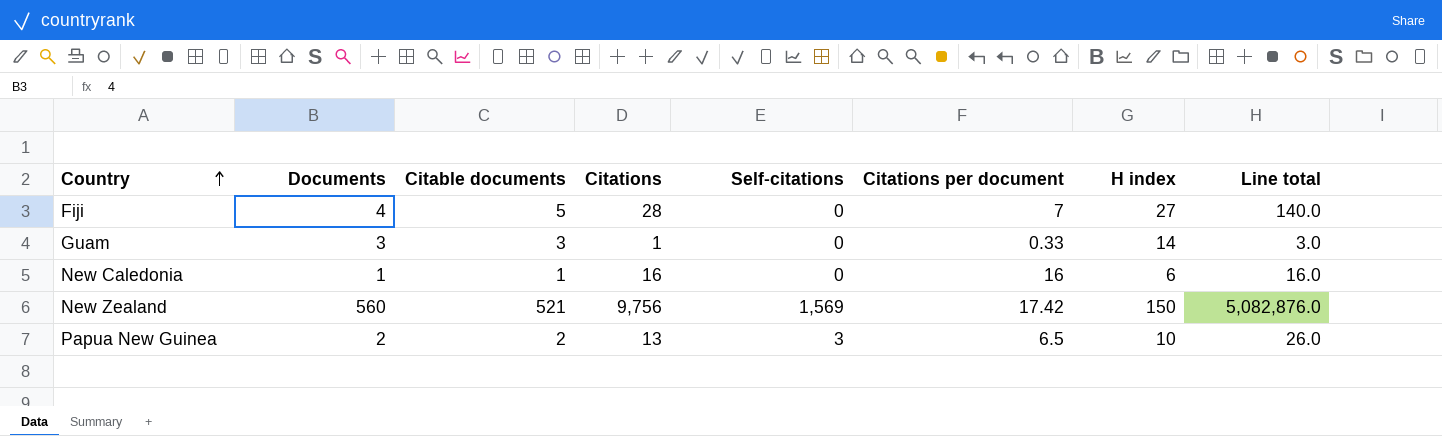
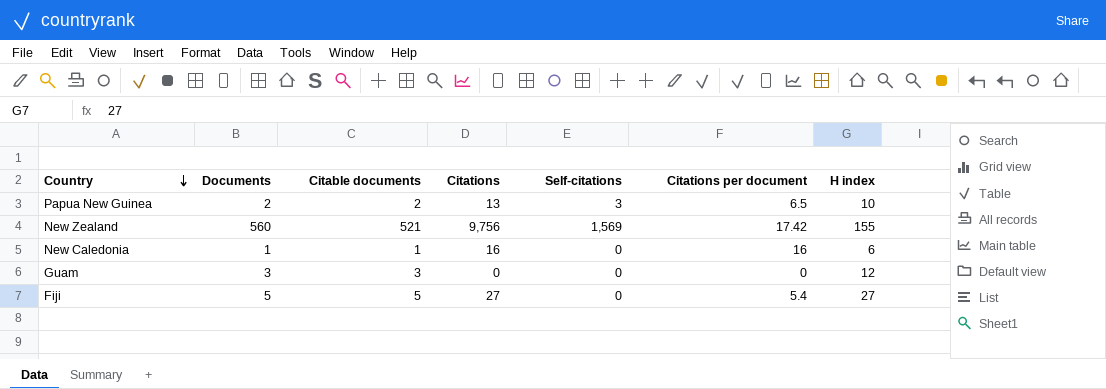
row order: Country ascending -> Country descending
column Line total | formula: [Citable documents] * [Citations] -> none
New Zealand | H index: 150 -> 155
Guam | Citations: 1 -> 0
Guam | Citations per document: 0.33 -> 0
Guam | H index: 14 -> 12
Fiji | Documents: 4 -> 5
Fiji | Citations: 28 -> 27
Fiji | Citations per document: 7 -> 5.4

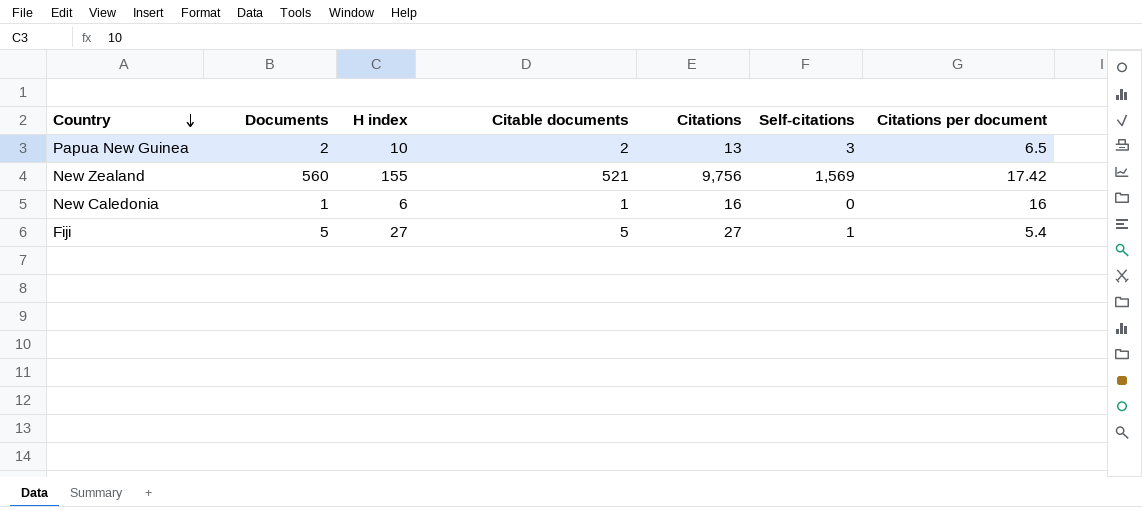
column H index | position: 7 -> 3
row Guam: 3 | 3 | 0 | 0 | 0 | 12 -> none
Fiji | Self-citations: 0 -> 1

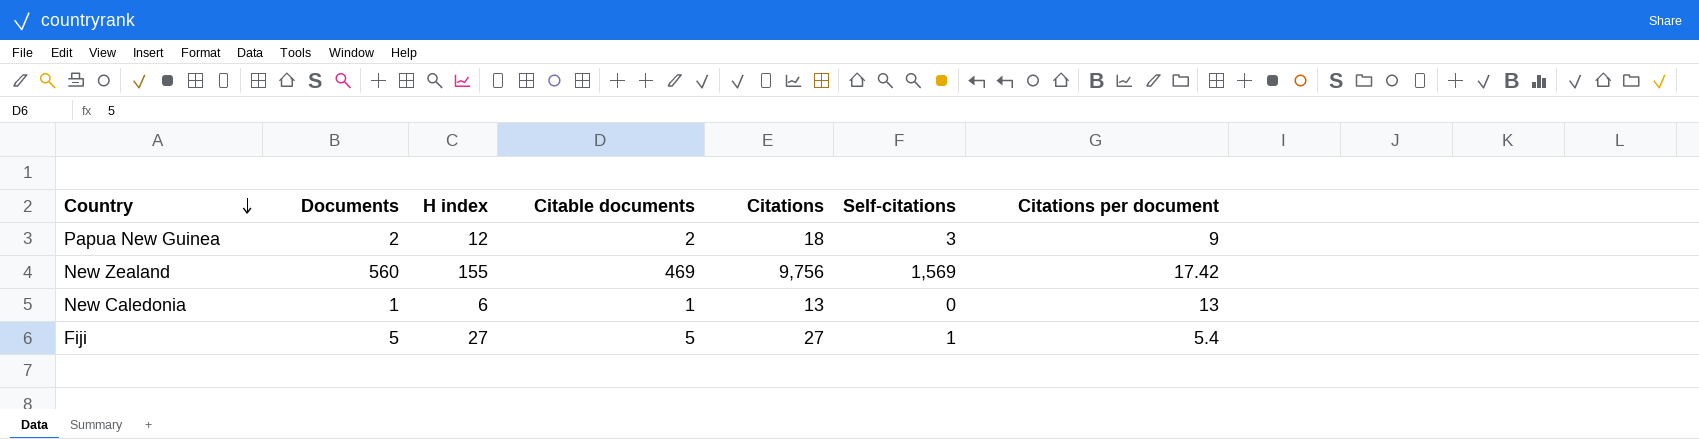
Papua New Guinea | H index: 10 -> 12
Papua New Guinea | Citations: 13 -> 18
Papua New Guinea | Citations per document: 6.5 -> 9
New Zealand | Citable documents: 521 -> 469
New Caledonia | Citations: 16 -> 13
New Caledonia | Citations per document: 16 -> 13

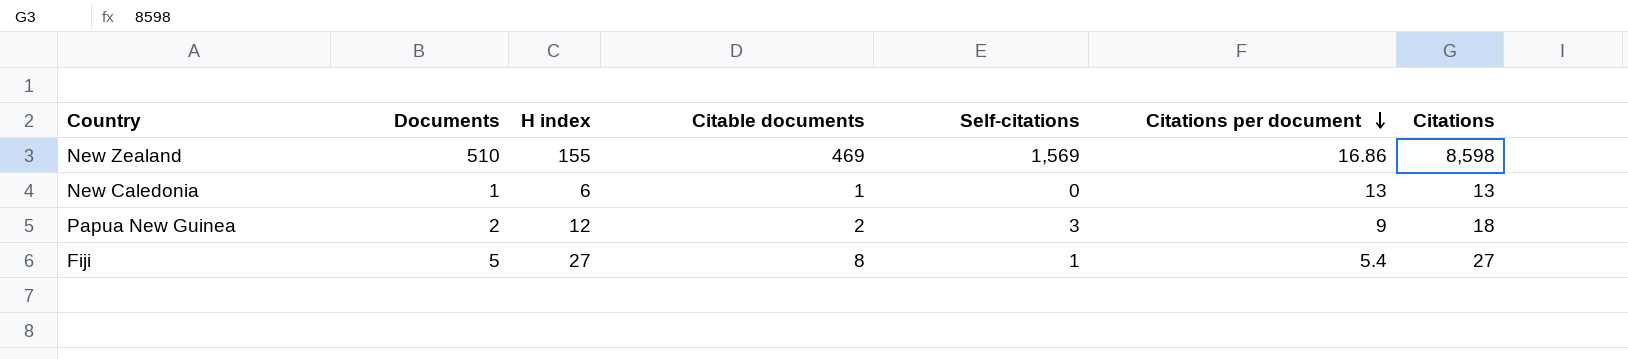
row order: Country descending -> Citations per document descending
column Citations | position: 5 -> 7
New Zealand | Documents: 560 -> 510
New Zealand | Citations per document: 17.42 -> 16.86
New Zealand | Citations: 9,756 -> 8,598
Fiji | Citable documents: 5 -> 8

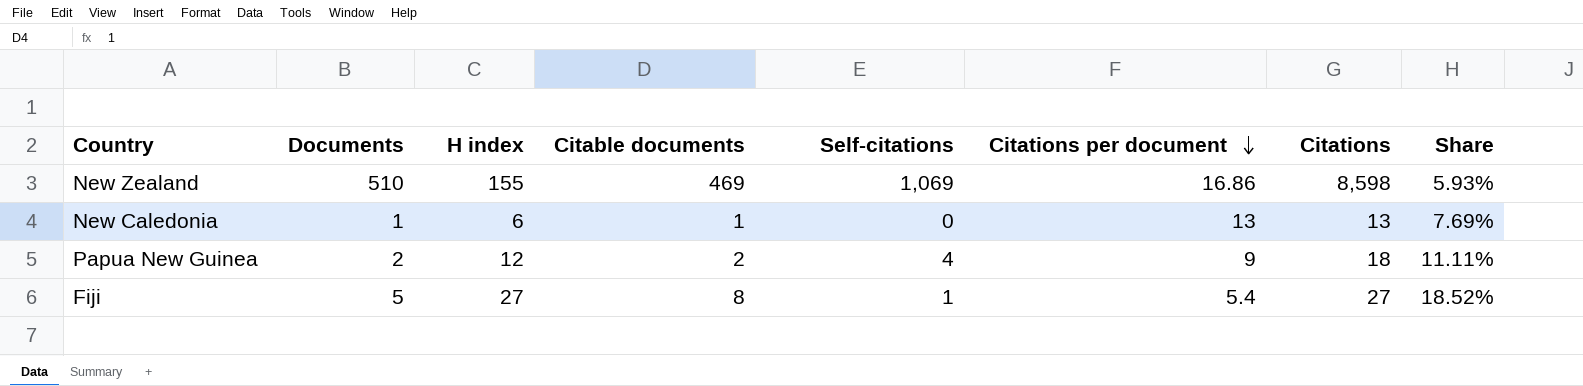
column Share | formula: none -> [Documents] / [Citations]
New Zealand | Self-citations: 1,569 -> 1,069
Papua New Guinea | Self-citations: 3 -> 4

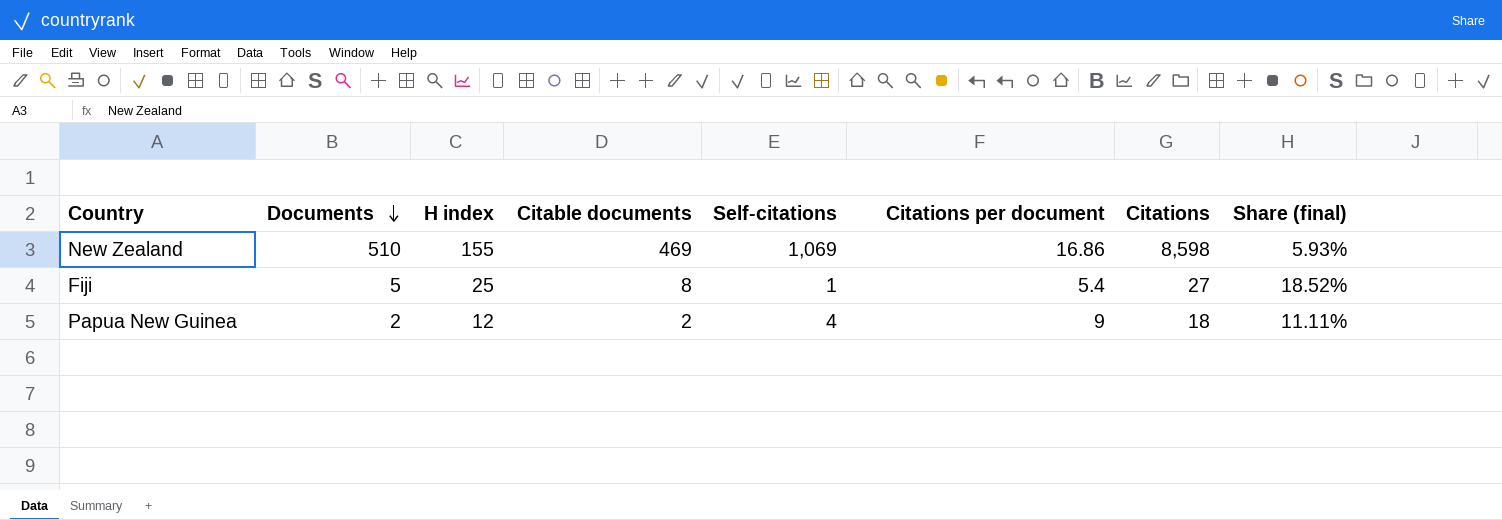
row order: Citations per document descending -> Documents descending
column name: Share -> Share (final)
row New Caledonia: 1 | 6 | 1 | 0 | 13 | 13 | 7.69% -> none
Fiji | H index: 27 -> 25

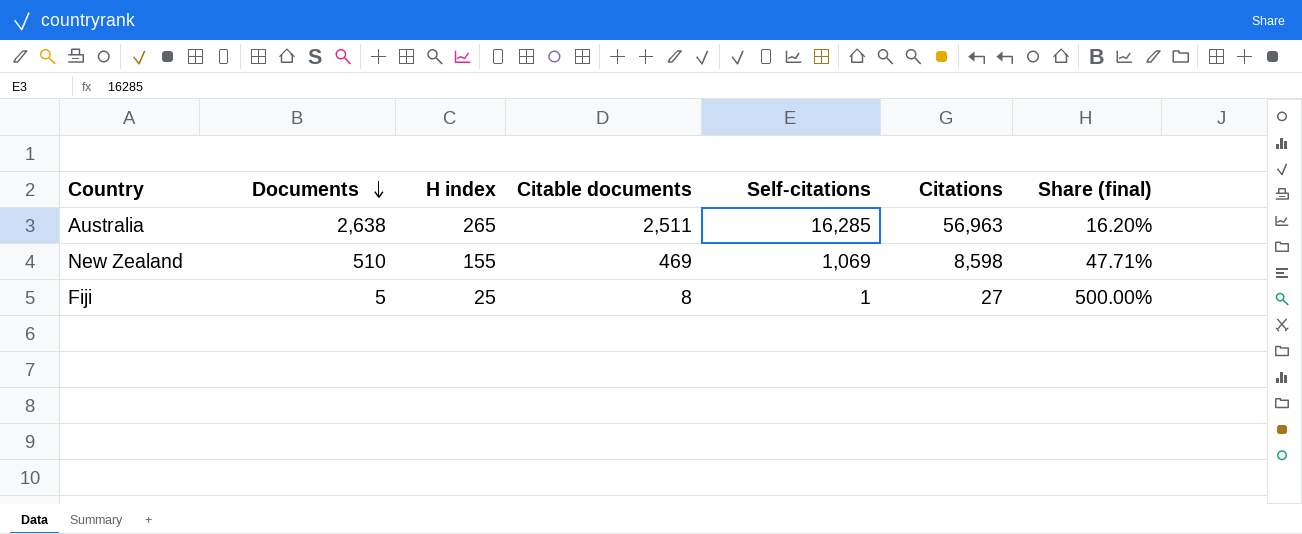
column Citations per document | formula: [Citations] / [Documents] -> none
column Share (final) | formula: [Documents] / [Citations] -> [Documents] / [Self-citations]
row Papua New Guinea: 2 | 12 | 2 | 4 | 9 | 18 | 11.11% -> none
row Australia: none -> 2,638 | 265 | 2,511 | 16,285 | 56,963 | 16.20%

